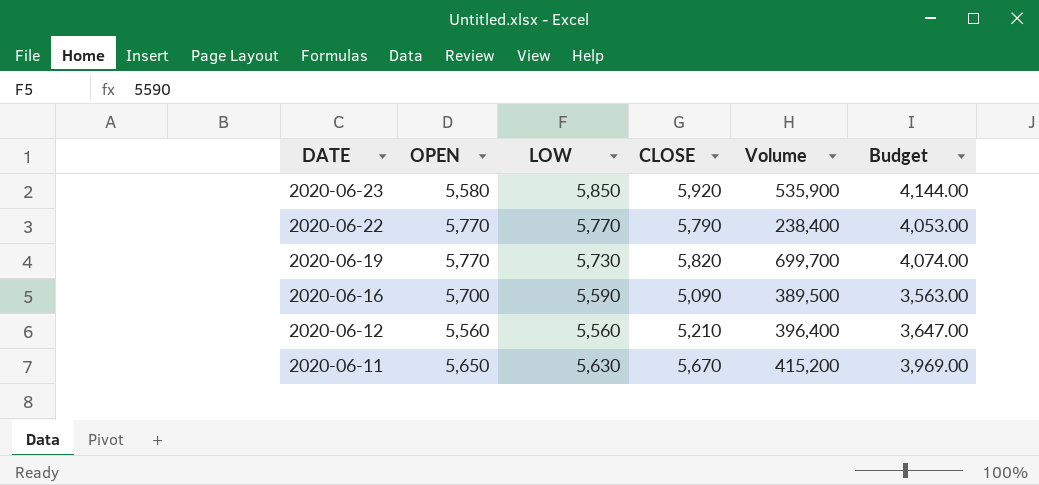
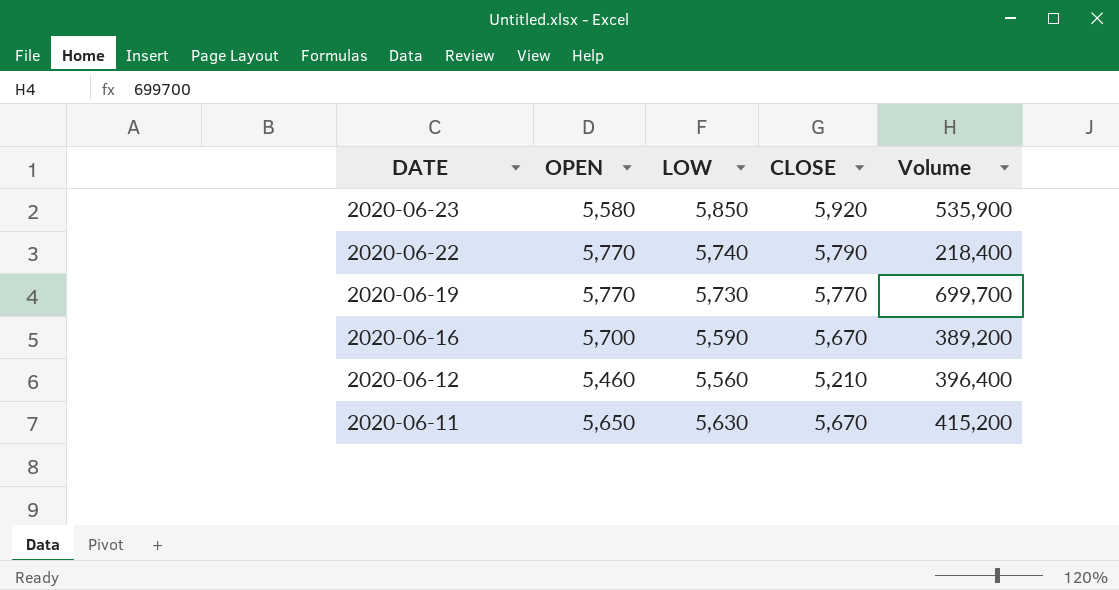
column Budget | formula: [CLOSE] * 0.7 -> none
2020-06-22 | LOW: 5,770 -> 5,740
2020-06-22 | Volume: 238,400 -> 218,400
2020-06-19 | CLOSE: 5,820 -> 5,770
2020-06-16 | CLOSE: 5,090 -> 5,670
2020-06-16 | Volume: 389,500 -> 389,200
2020-06-12 | OPEN: 5,560 -> 5,460

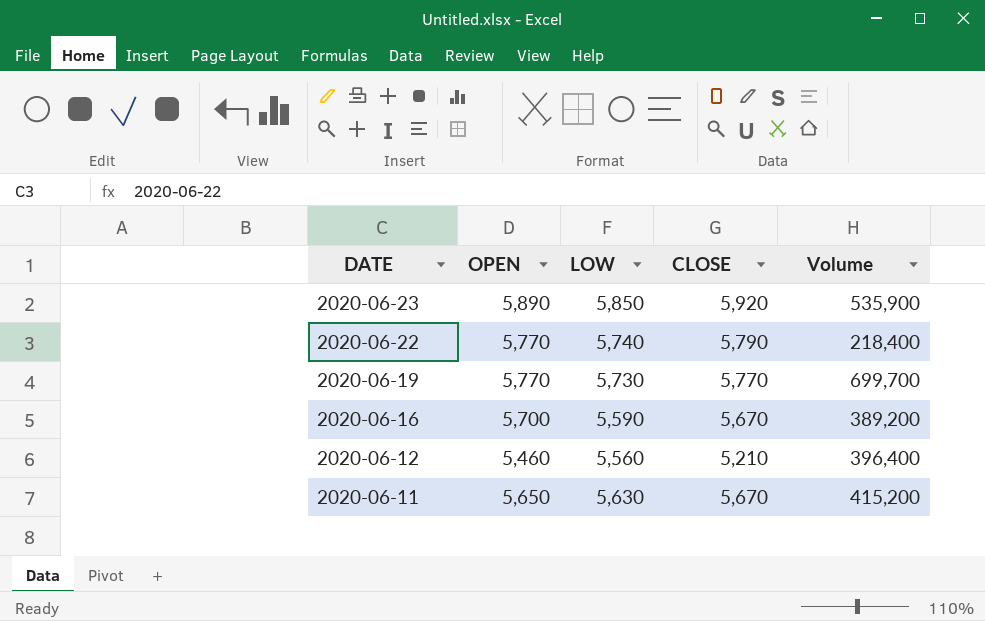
2020-06-23 | OPEN: 5,580 -> 5,890

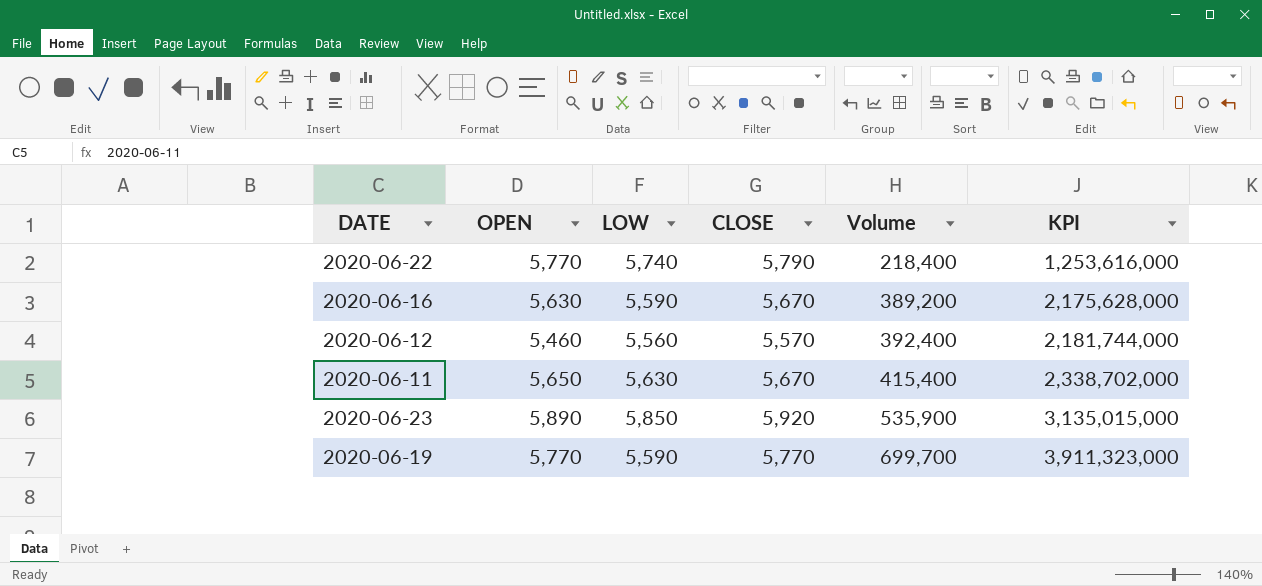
row order: DATE descending -> Volume ascending
column KPI | formula: none -> [LOW] * [Volume]
2020-06-16 | OPEN: 5,700 -> 5,630
2020-06-12 | CLOSE: 5,210 -> 5,570
2020-06-12 | Volume: 396,400 -> 392,400
2020-06-11 | Volume: 415,200 -> 415,400
2020-06-19 | LOW: 5,730 -> 5,590

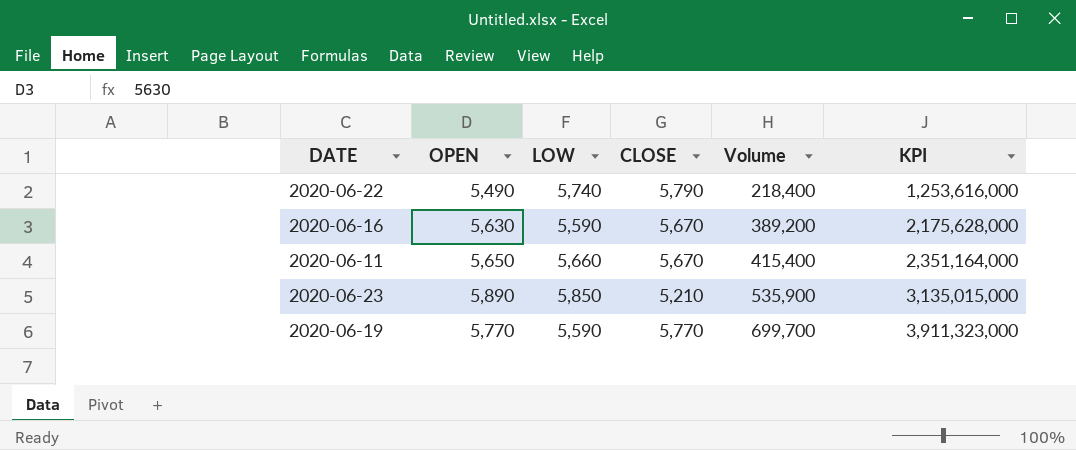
row 2020-06-12: 5,460 | 5,560 | 5,570 | 392,400 | 2,181,744,000 -> none
2020-06-22 | OPEN: 5,770 -> 5,490
2020-06-11 | LOW: 5,630 -> 5,660
2020-06-11 | KPI: 2,338,702,000 -> 2,351,164,000
2020-06-23 | CLOSE: 5,920 -> 5,210

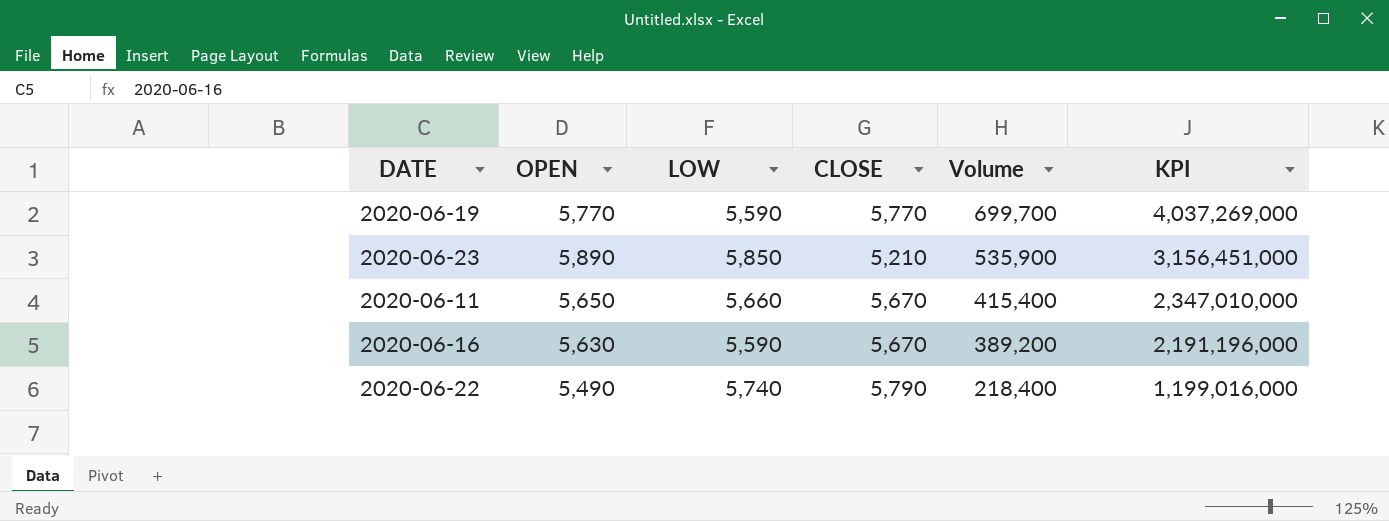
row order: Volume ascending -> Volume descending
column KPI | formula: [LOW] * [Volume] -> [OPEN] * [Volume]

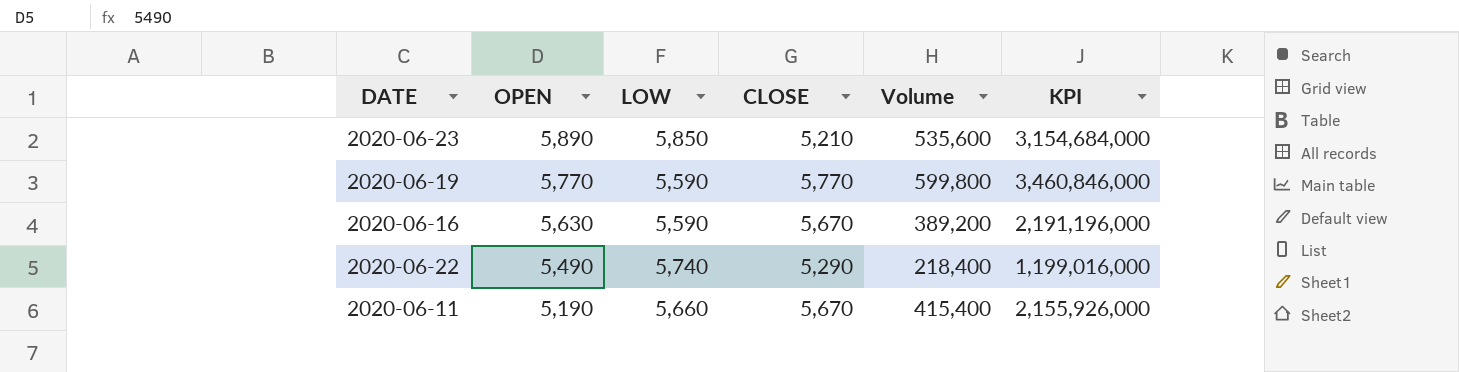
row order: Volume descending -> OPEN descending
2020-06-23 | Volume: 535,900 -> 535,600
2020-06-23 | KPI: 3,156,451,000 -> 3,154,684,000
2020-06-19 | Volume: 699,700 -> 599,800
2020-06-19 | KPI: 4,037,269,000 -> 3,460,846,000
2020-06-22 | CLOSE: 5,790 -> 5,290
2020-06-11 | OPEN: 5,650 -> 5,190
2020-06-11 | KPI: 2,347,010,000 -> 2,155,926,000

